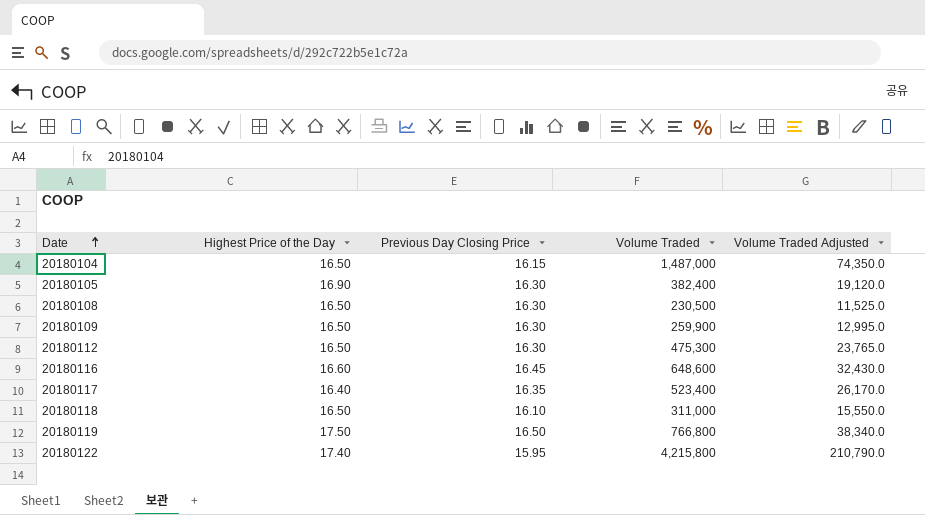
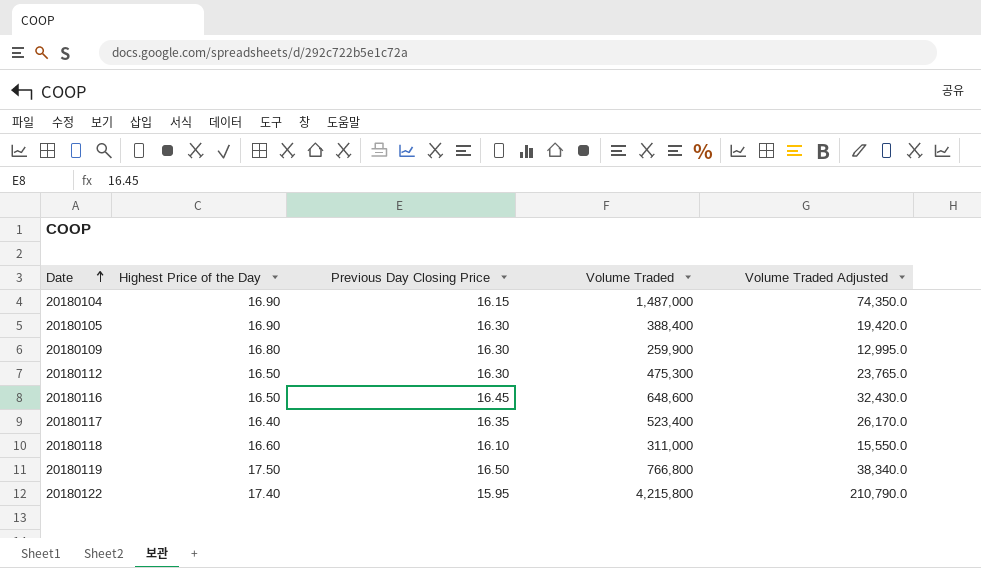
row 20180108: 16.50 | 16.30 | 230,500 | 11,525.0 -> none
20180104 | Highest Price of the Day: 16.50 -> 16.90
20180105 | Volume Traded: 382,400 -> 388,400
20180105 | Volume Traded Adjusted: 19,120.0 -> 19,420.0
20180109 | Highest Price of the Day: 16.50 -> 16.80
20180116 | Highest Price of the Day: 16.60 -> 16.50
20180118 | Highest Price of the Day: 16.50 -> 16.60

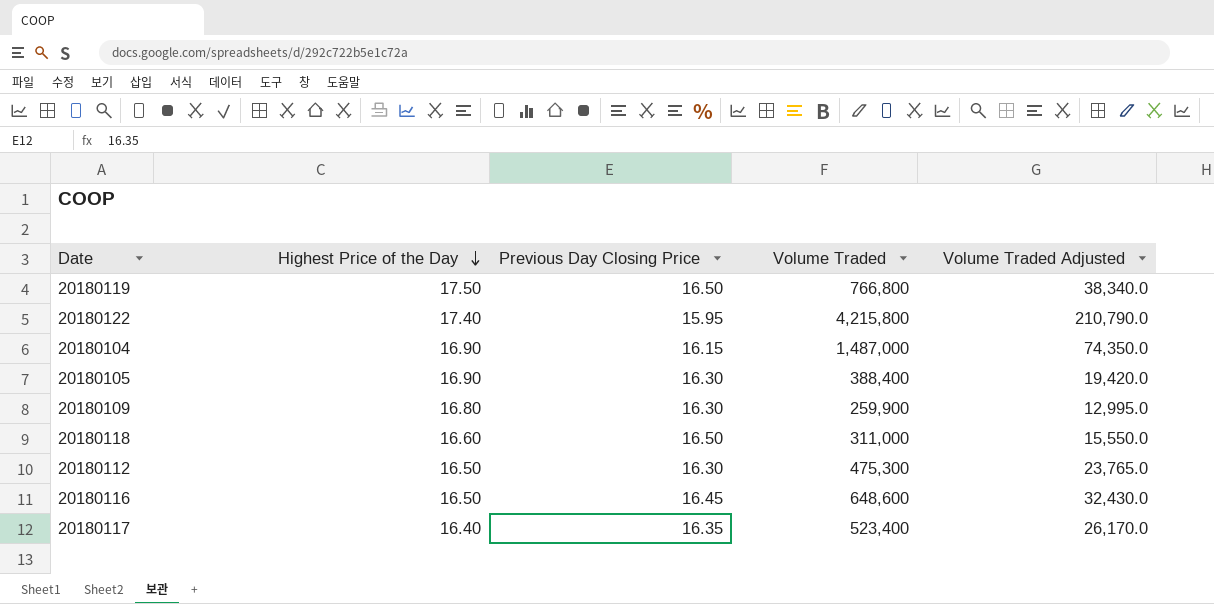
row order: Date ascending -> Highest Price of the Day descending
20180118 | Previous Day Closing Price: 16.10 -> 16.50

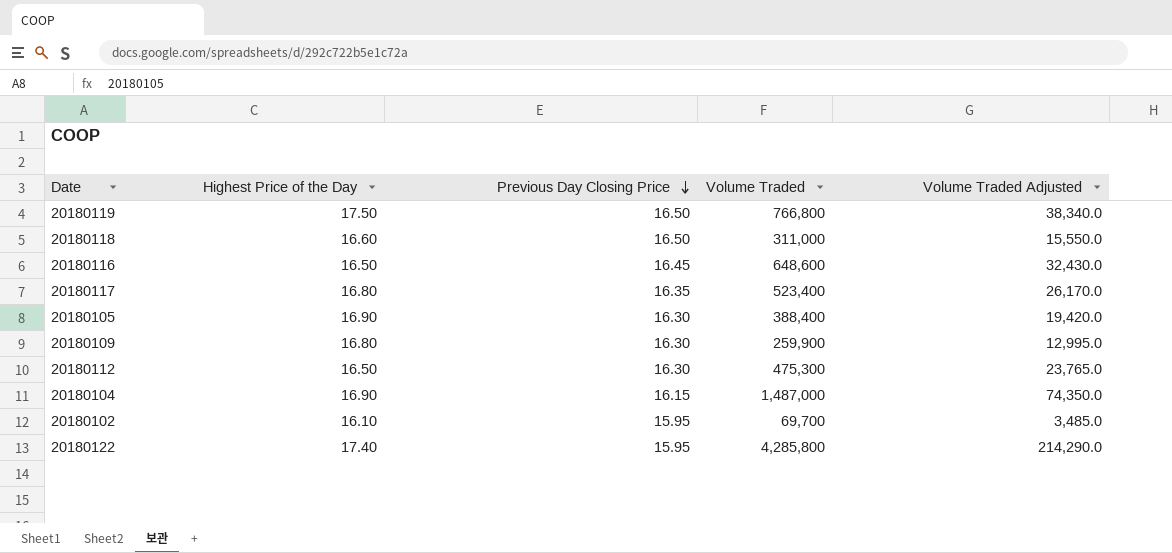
row order: Highest Price of the Day descending -> Previous Day Closing Price descending
20180117 | Highest Price of the Day: 16.40 -> 16.80
row 20180102: none -> 16.10 | 15.95 | 69,700 | 3,485.0
20180122 | Volume Traded: 4,215,800 -> 4,285,800
20180122 | Volume Traded Adjusted: 210,790.0 -> 214,290.0

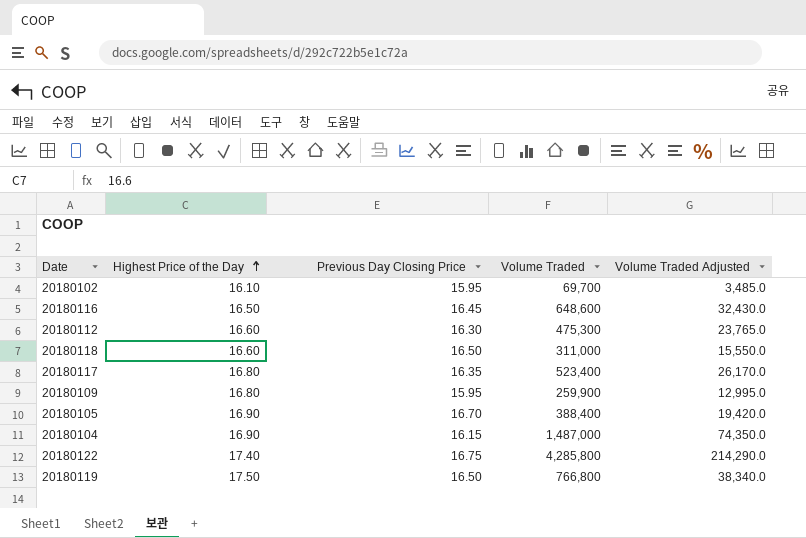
row order: Previous Day Closing Price descending -> Highest Price of the Day ascending
20180112 | Highest Price of the Day: 16.50 -> 16.60
20180109 | Previous Day Closing Price: 16.30 -> 15.95
20180105 | Previous Day Closing Price: 16.30 -> 16.70
20180122 | Previous Day Closing Price: 15.95 -> 16.75

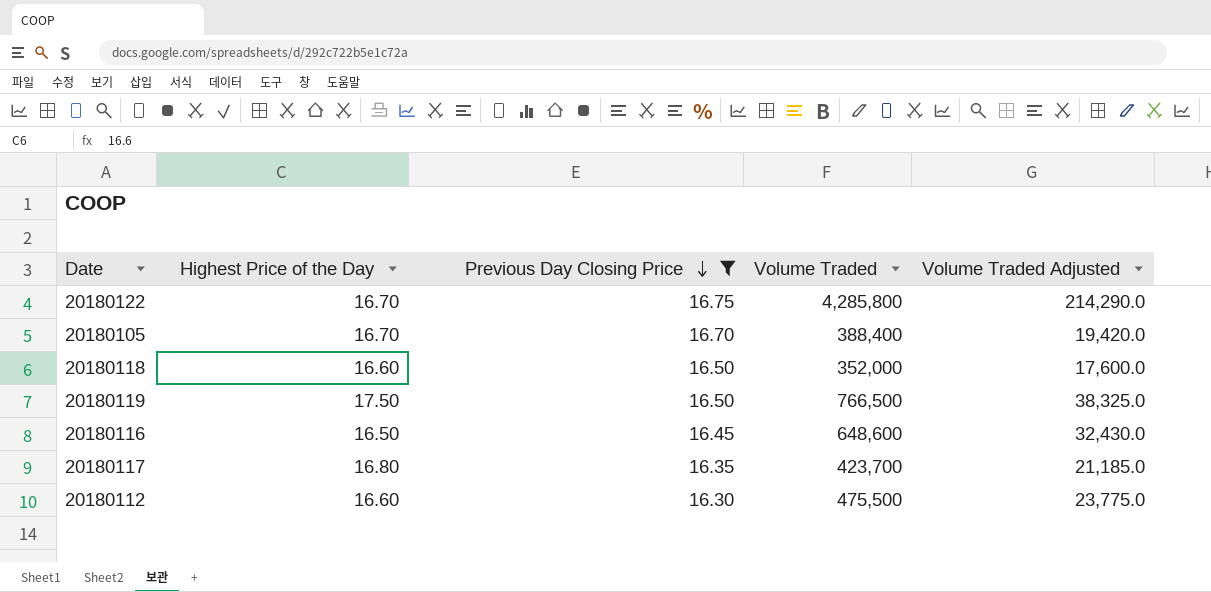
filter: none -> Previous Day Closing Price >= 16.30
row order: Highest Price of the Day ascending -> Previous Day Closing Price descending
20180122 | Highest Price of the Day: 17.40 -> 16.70
20180105 | Highest Price of the Day: 16.90 -> 16.70
20180118 | Volume Traded: 311,000 -> 352,000
20180118 | Volume Traded Adjusted: 15,550.0 -> 17,600.0
20180119 | Volume Traded: 766,800 -> 766,500
20180119 | Volume Traded Adjusted: 38,340.0 -> 38,325.0
20180117 | Volume Traded: 523,400 -> 423,700
20180117 | Volume Traded Adjusted: 26,170.0 -> 21,185.0
20180112 | Volume Traded: 475,300 -> 475,500
20180112 | Volume Traded Adjusted: 23,765.0 -> 23,775.0

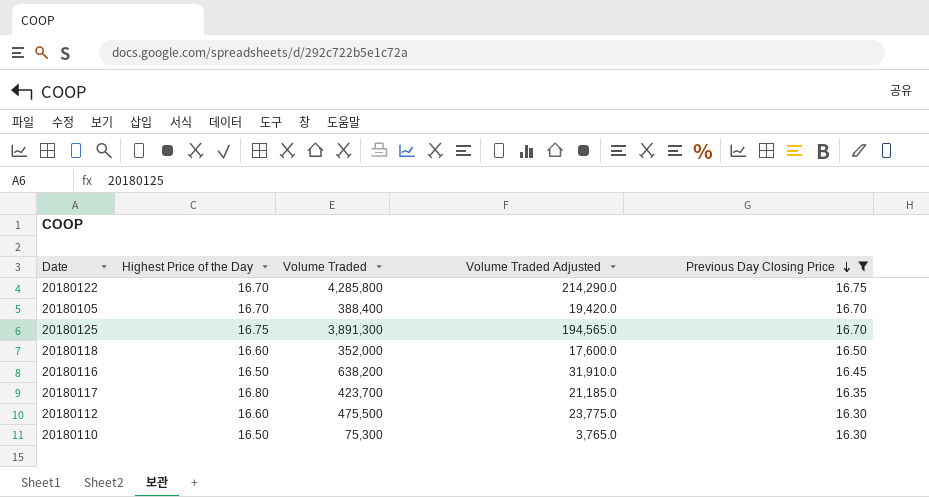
column Previous Day Closing Price | position: 3 -> 5
row 20180119: 17.50 | 16.50 | 766,500 | 38,325.0 -> none
row 20180125: none -> 16.75 | 3,891,300 | 194,565.0 | 16.70
20180116 | Volume Traded: 648,600 -> 638,200
20180116 | Volume Traded Adjusted: 32,430.0 -> 31,910.0
row 20180110: none -> 16.50 | 75,300 | 3,765.0 | 16.30

